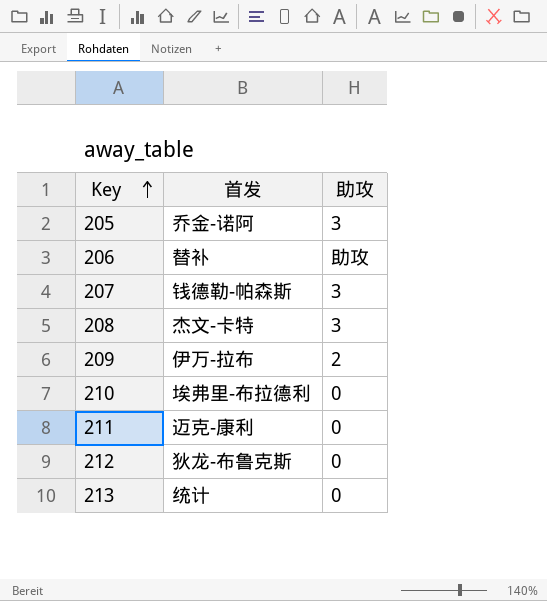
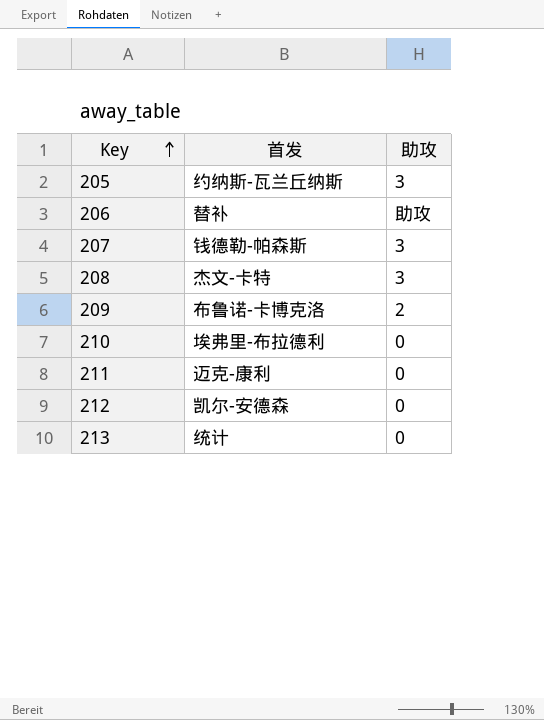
205 | 首发: 乔金-诺阿 -> 约纳斯-瓦兰丘纳斯
209 | 首发: 伊万-拉布 -> 布鲁诺-卡博克洛
212 | 首发: 狄龙-布鲁克斯 -> 凯尔-安德森

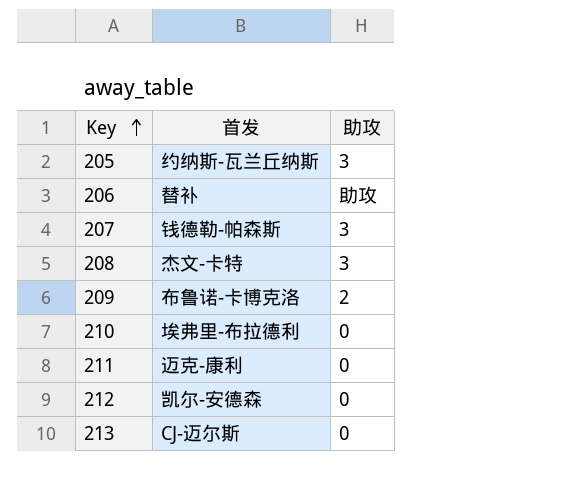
213 | 首发: 统计 -> CJ-迈尔斯

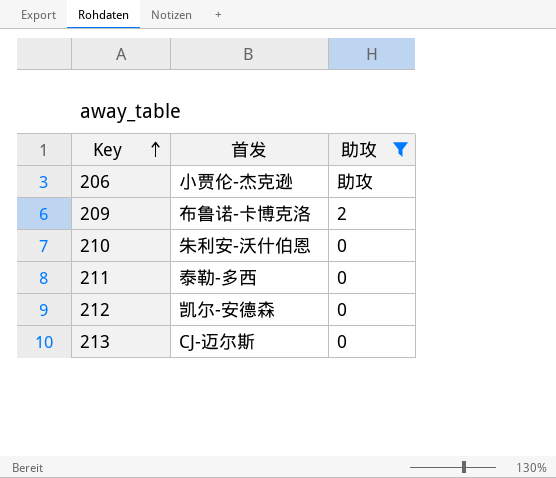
filter: none -> 助攻 != 3
206 | 首发: 替补 -> 小贾伦-杰克逊
210 | 首发: 埃弗里-布拉德利 -> 朱利安-沃什伯恩
211 | 首发: 迈克-康利 -> 泰勒-多西

